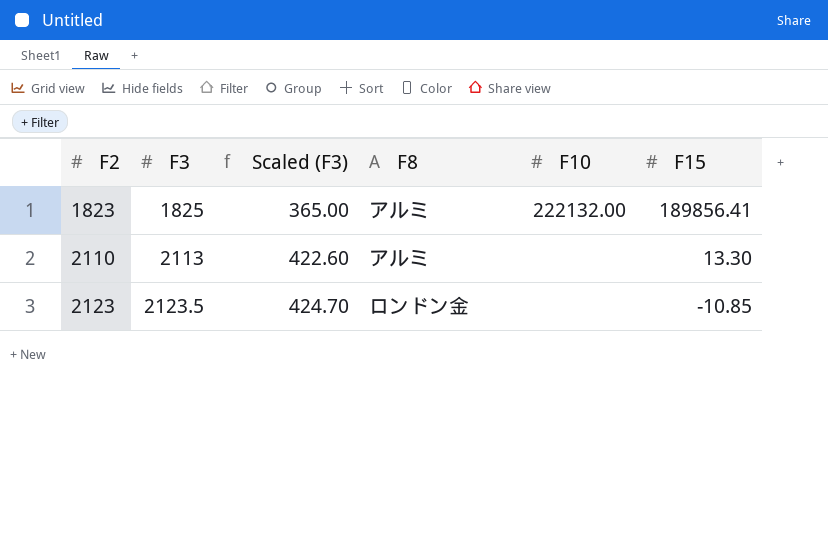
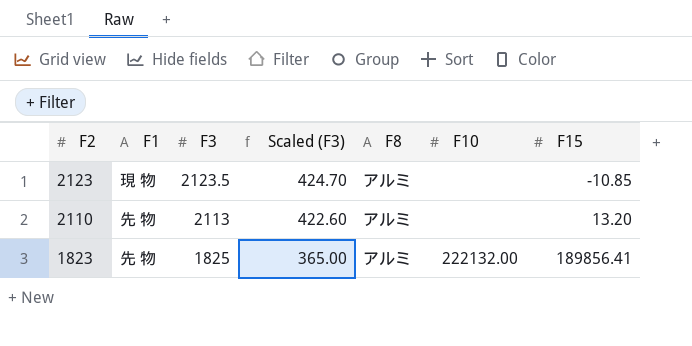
row order: F2 ascending -> F2 descending
column F1 | position: none -> 2
2123 | F8: ロンドン金 -> アルミ
2110 | F15: 13.30 -> 13.20

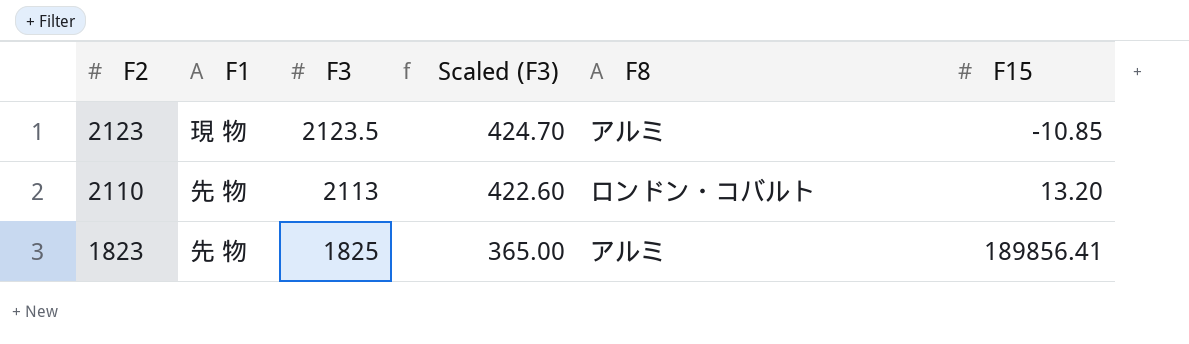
column F10 | position: 6 -> none
2110 | F8: アルミ -> ロンドン・コバルト

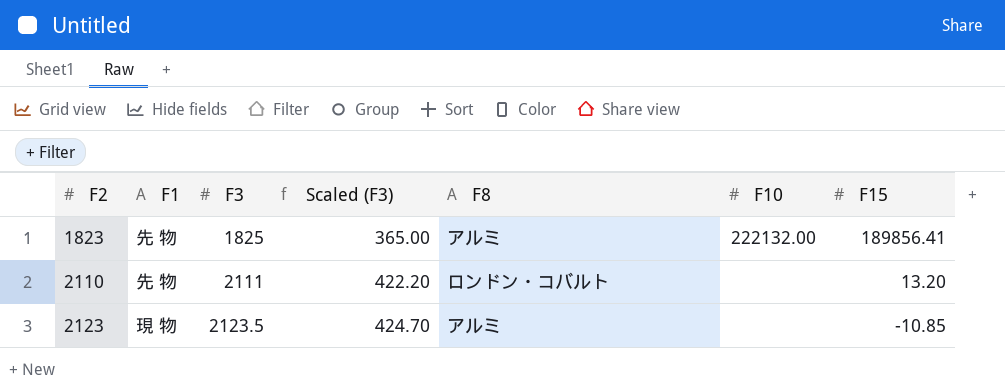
row order: F2 descending -> F2 ascending
column F10 | position: none -> 6
2110 | F3: 2113 -> 2111
2110 | Scaled (F3): 422.60 -> 422.20

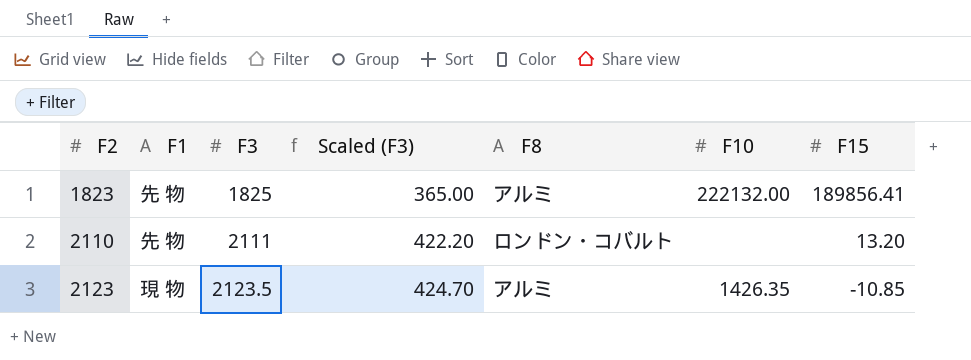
2123 | F10: none -> 1426.35

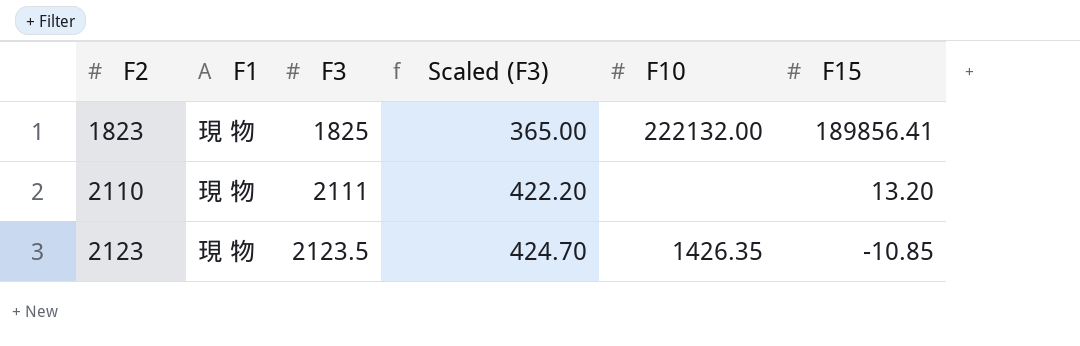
column F8 | position: 5 -> none
1823 | F1: 先 物 -> 現 物
2110 | F1: 先 物 -> 現 物

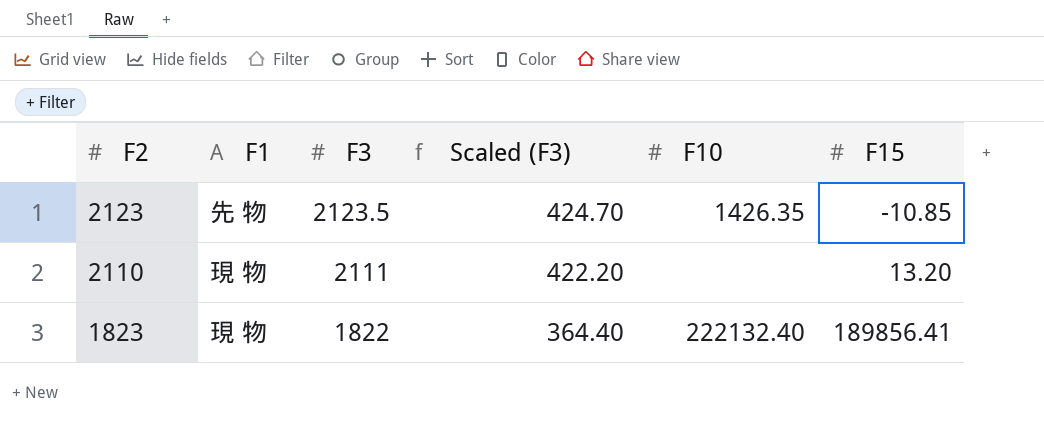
row order: F2 ascending -> F2 descending
2123 | F1: 現 物 -> 先 物
1823 | F3: 1825 -> 1822
1823 | Scaled (F3): 365.00 -> 364.40
1823 | F10: 222132.00 -> 222132.40

